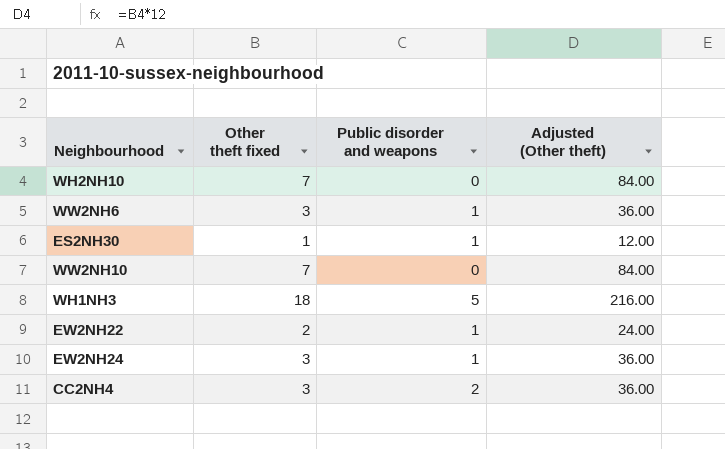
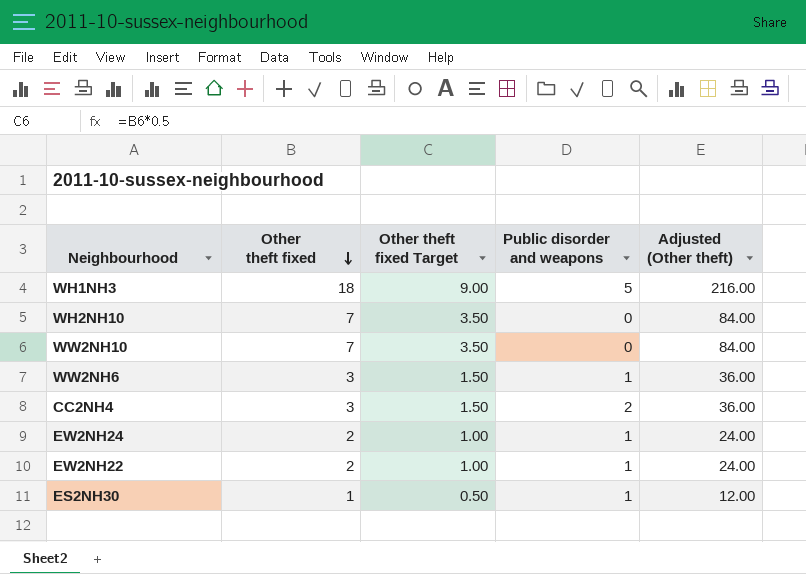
row order: none -> Other theft fixed descending
column Other theft fixed Target | formula: none -> [Other theft fixed] * 0.5
EW2NH24 | Other theft fixed: 3 -> 2
EW2NH24 | Adjusted (Other theft): 36.00 -> 24.00

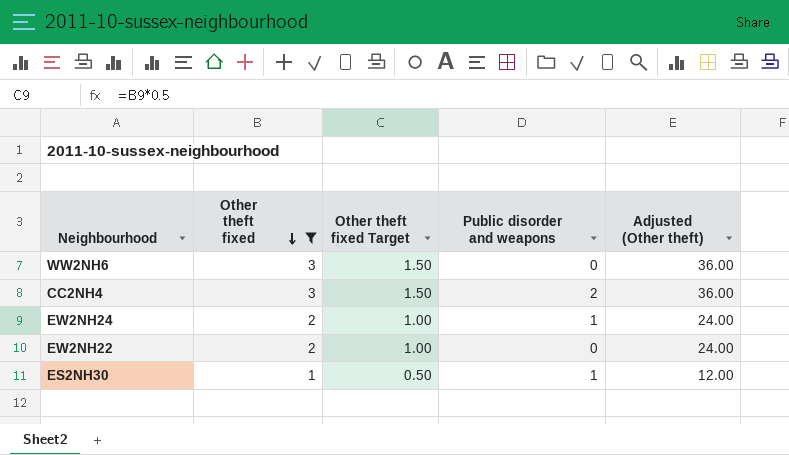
filter: none -> Other theft fixed <= 3
WW2NH6 | Public disorder and weapons: 1 -> 0
EW2NH22 | Public disorder and weapons: 1 -> 0

